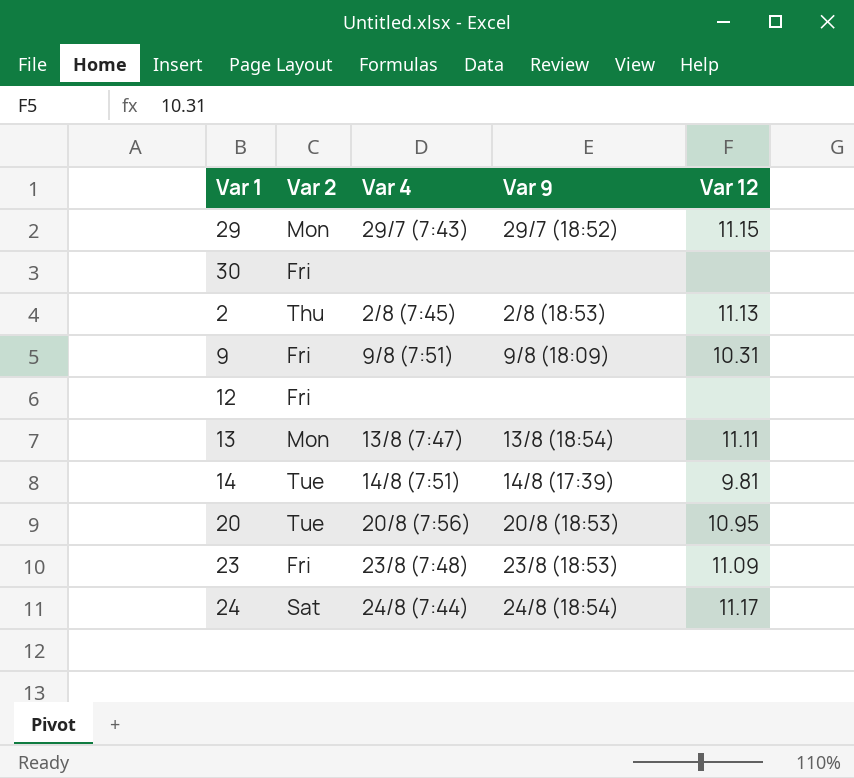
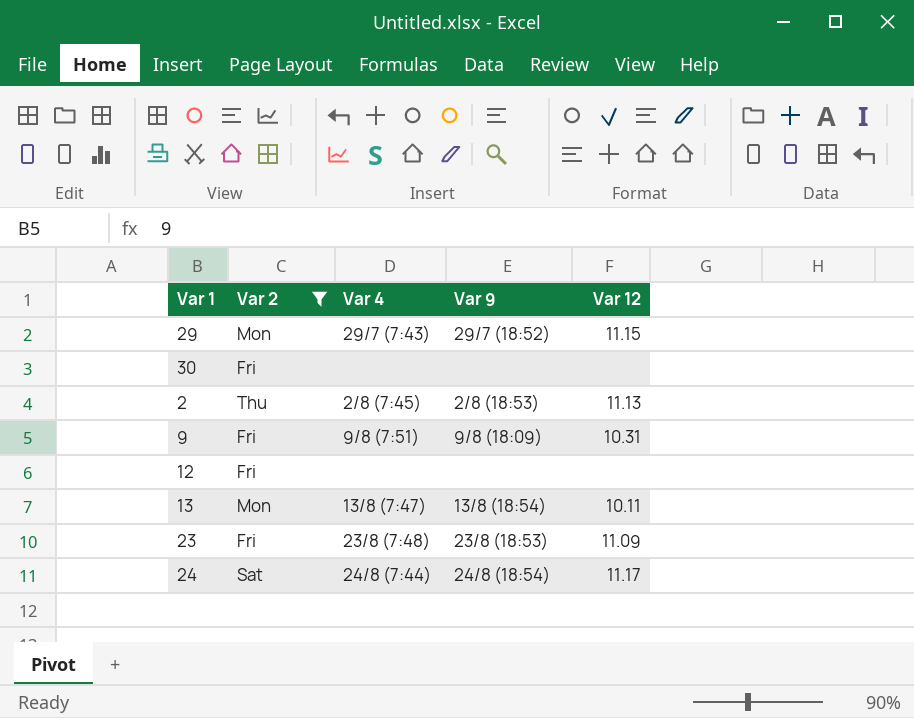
filter: none -> Var 2 != Tue
13 | Var 12: 11.11 -> 10.11

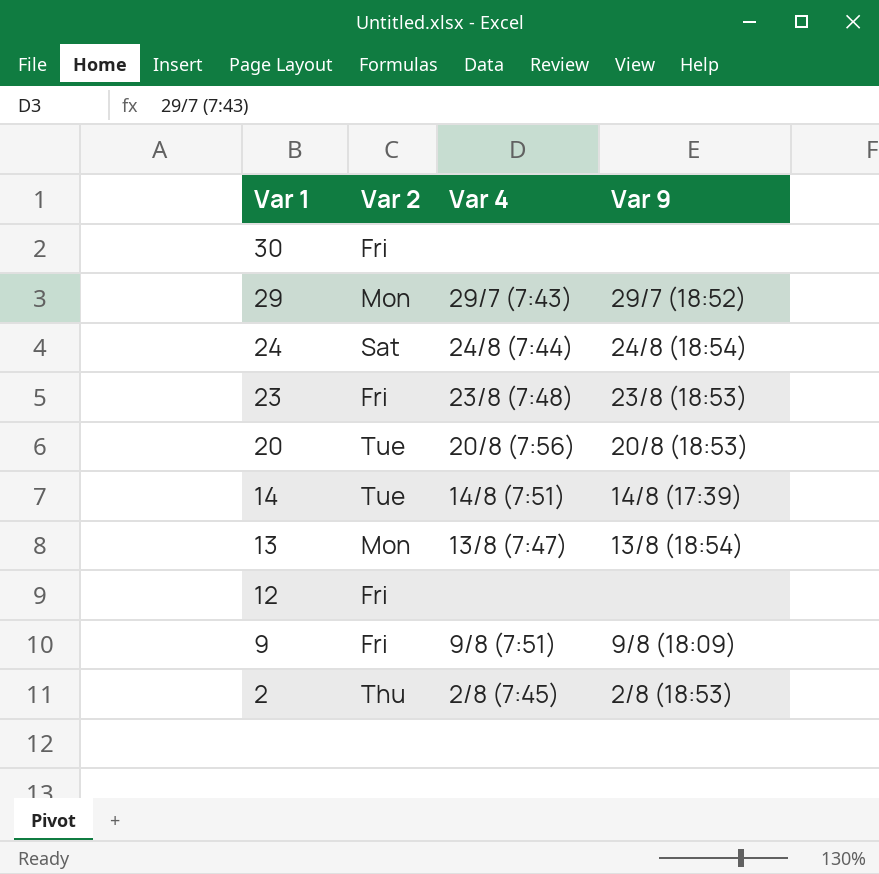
filter: Var 2 != Tue -> none
row order: none -> Var 1 descending
column Var 12 | position: 5 -> none

